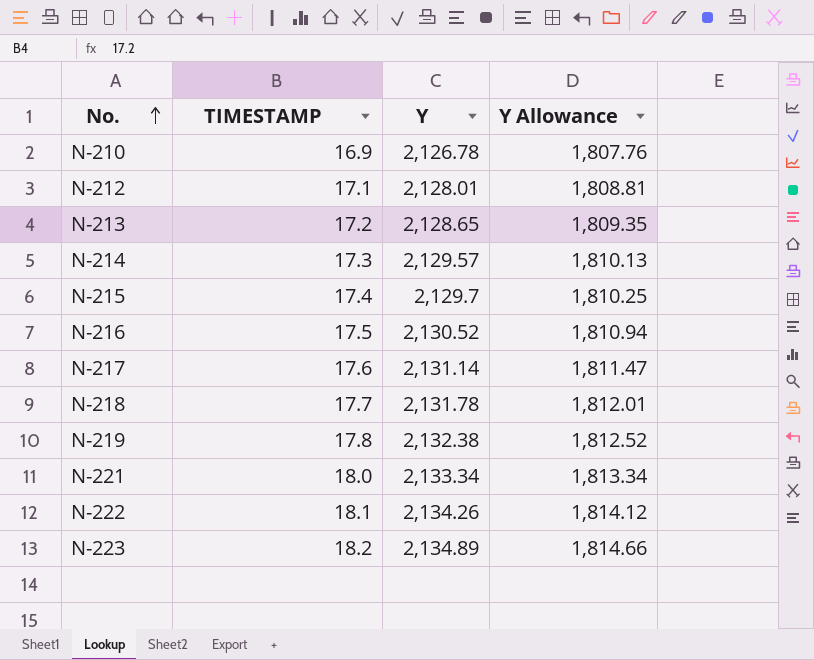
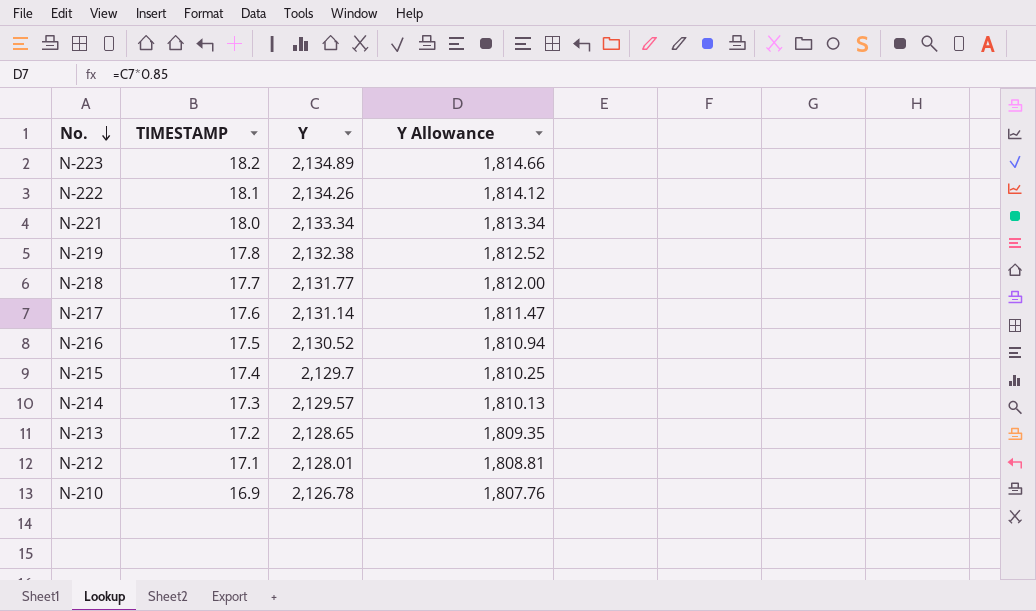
row order: No. ascending -> No. descending
N-218 | Y: 2,131.78 -> 2,131.77
N-218 | Y Allowance: 1,812.01 -> 1,812.00

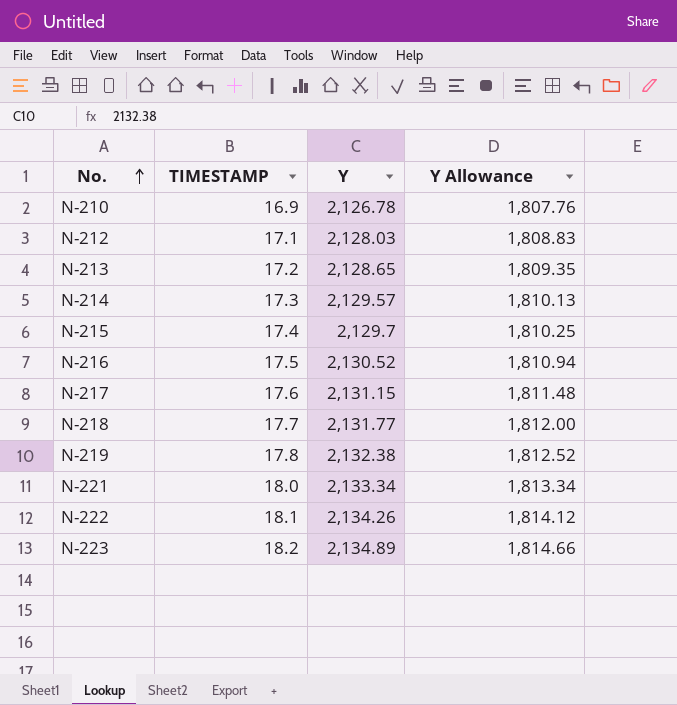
row order: No. descending -> No. ascending
N-212 | Y: 2,128.01 -> 2,128.03
N-212 | Y Allowance: 1,808.81 -> 1,808.83
N-217 | Y: 2,131.14 -> 2,131.15
N-217 | Y Allowance: 1,811.47 -> 1,811.48

